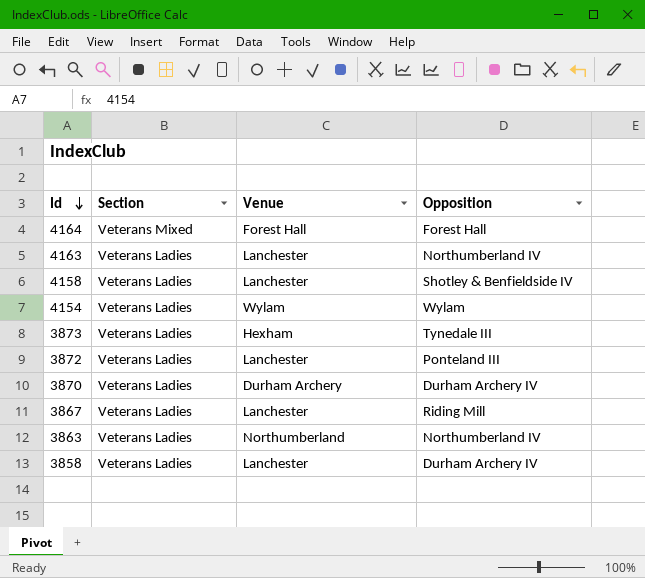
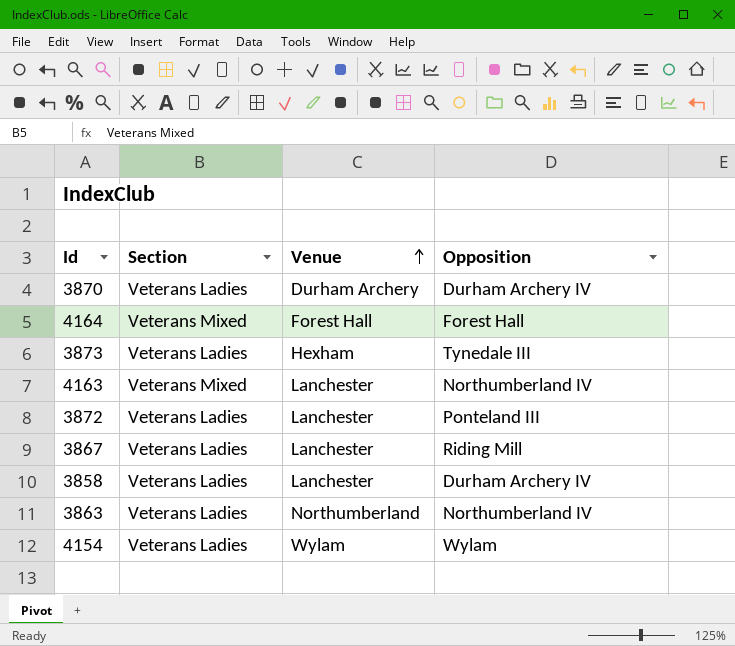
row order: Id descending -> Venue ascending
row 4158: Veterans Ladies | Lanchester | Shotley & Benfieldside IV -> none
4163 | Section: Veterans Ladies -> Veterans Mixed

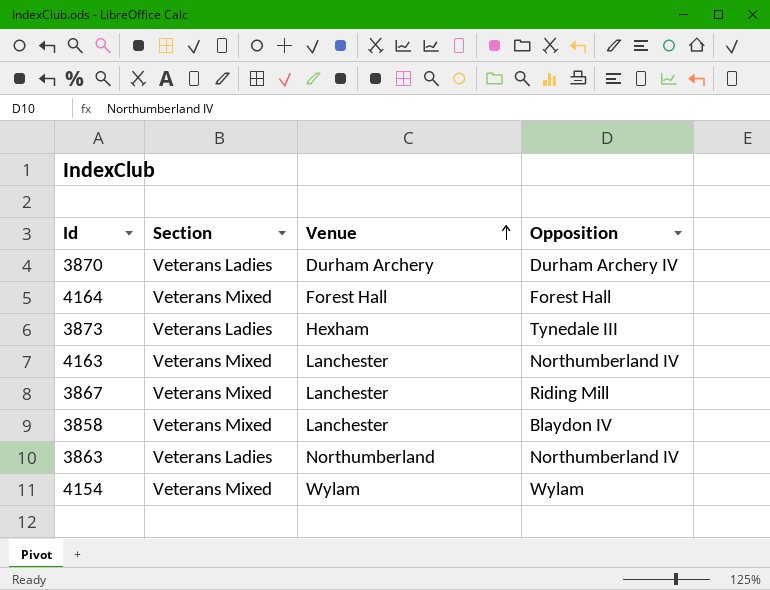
row 3872: Veterans Ladies | Lanchester | Ponteland III -> none
3867 | Section: Veterans Ladies -> Veterans Mixed
3858 | Section: Veterans Ladies -> Veterans Mixed
3858 | Opposition: Durham Archery IV -> Blaydon IV
4154 | Section: Veterans Ladies -> Veterans Mixed

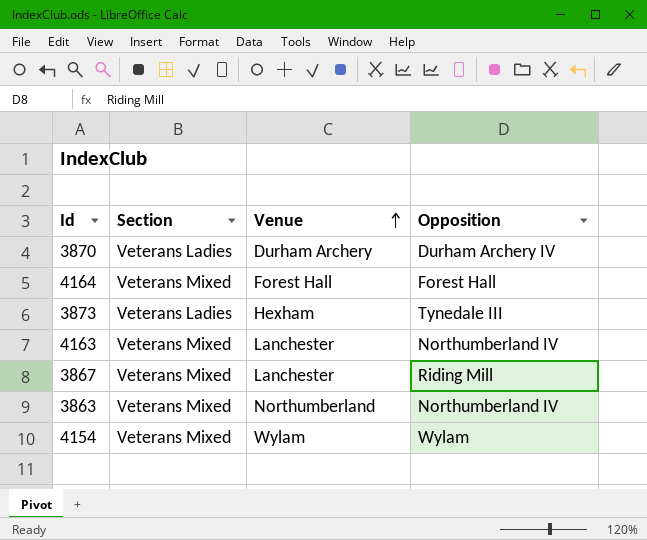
row 3858: Veterans Mixed | Lanchester | Blaydon IV -> none
3863 | Section: Veterans Ladies -> Veterans Mixed

